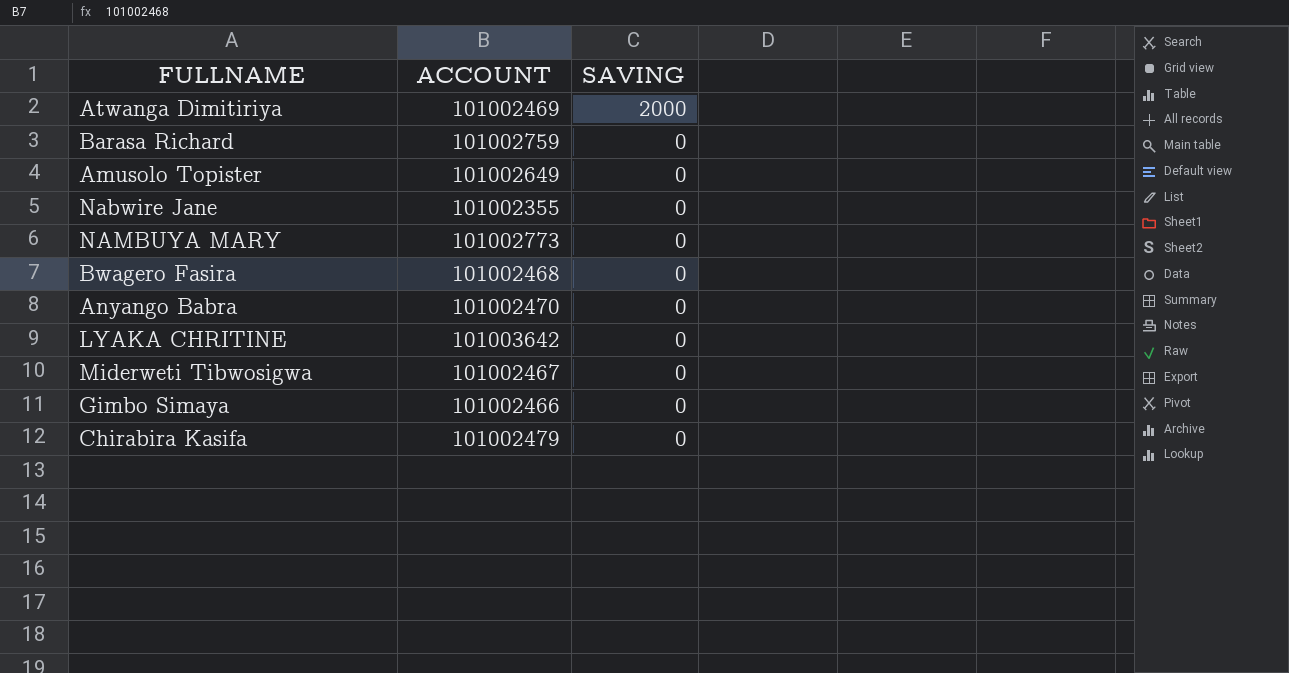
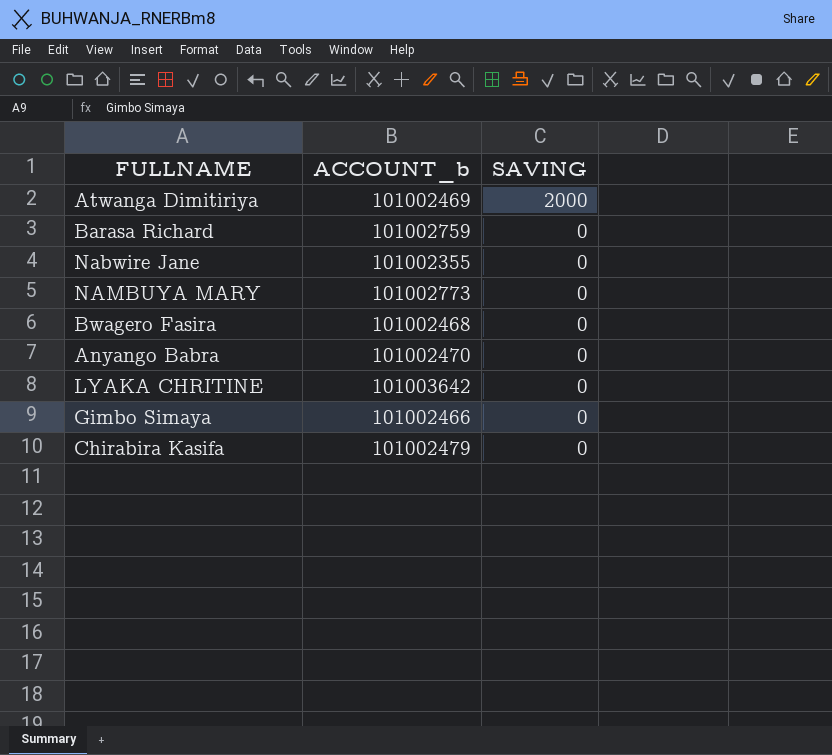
column name: ACCOUNT -> ACCOUNT_b
row Amusolo Topister: 101002649 | 0 -> none
row Miderweti Tibwosigwa: 101002467 | 0 -> none

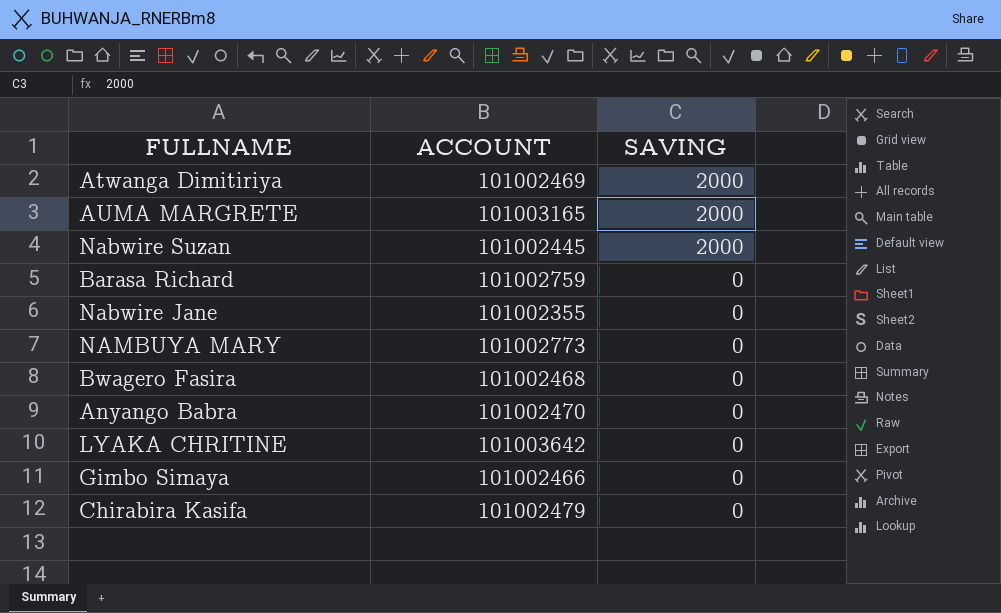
column name: ACCOUNT_b -> ACCOUNT
row AUMA MARGRETE: none -> 101003165 | 2000
row Nabwire Suzan: none -> 101002445 | 2000

